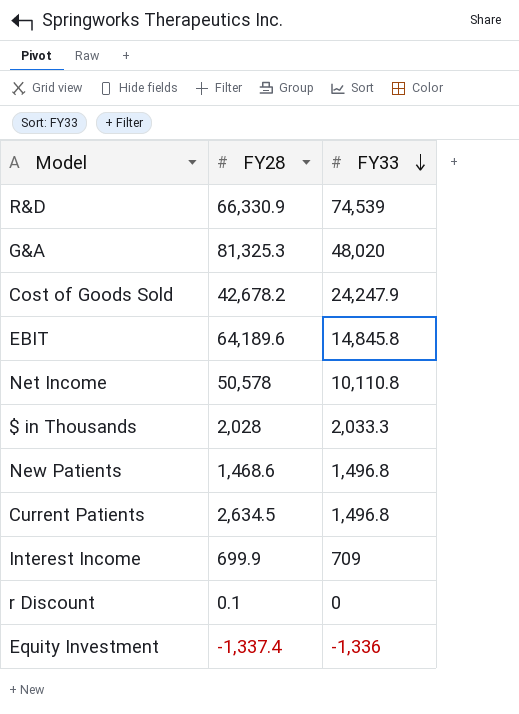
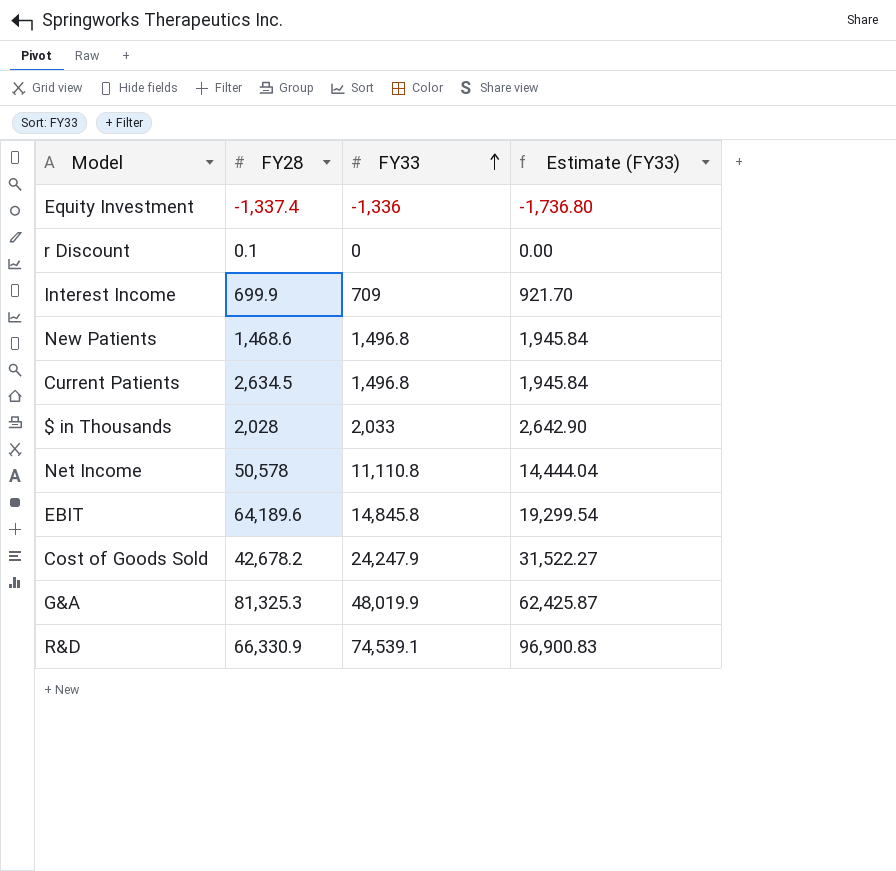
row order: FY33 descending -> FY33 ascending
column Estimate (FY33) | formula: none -> [FY33] * 1.3
$ in Thousands | FY33: 2,033.3 -> 2,033
Net Income | FY33: 10,110.8 -> 11,110.8
G&A | FY33: 48,020 -> 48,019.9
R&D | FY33: 74,539 -> 74,539.1

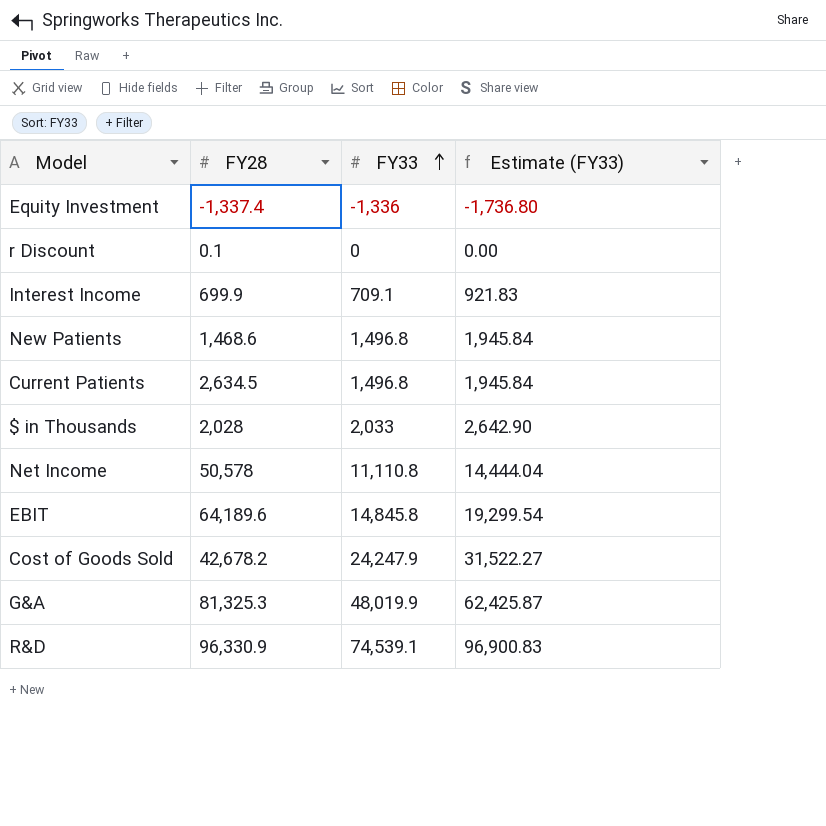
Interest Income | FY33: 709 -> 709.1
Interest Income | Estimate (FY33): 921.70 -> 921.83
R&D | FY28: 66,330.9 -> 96,330.9

